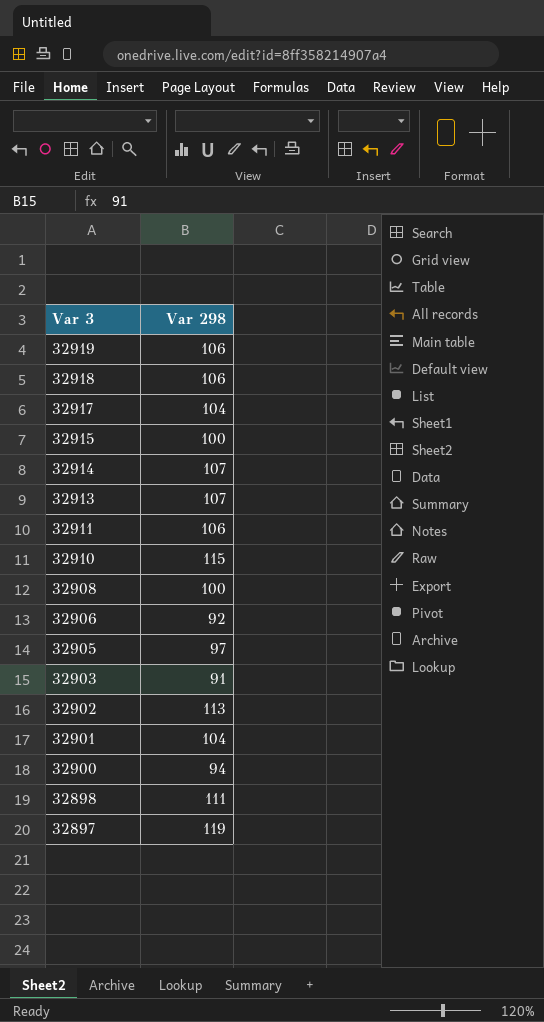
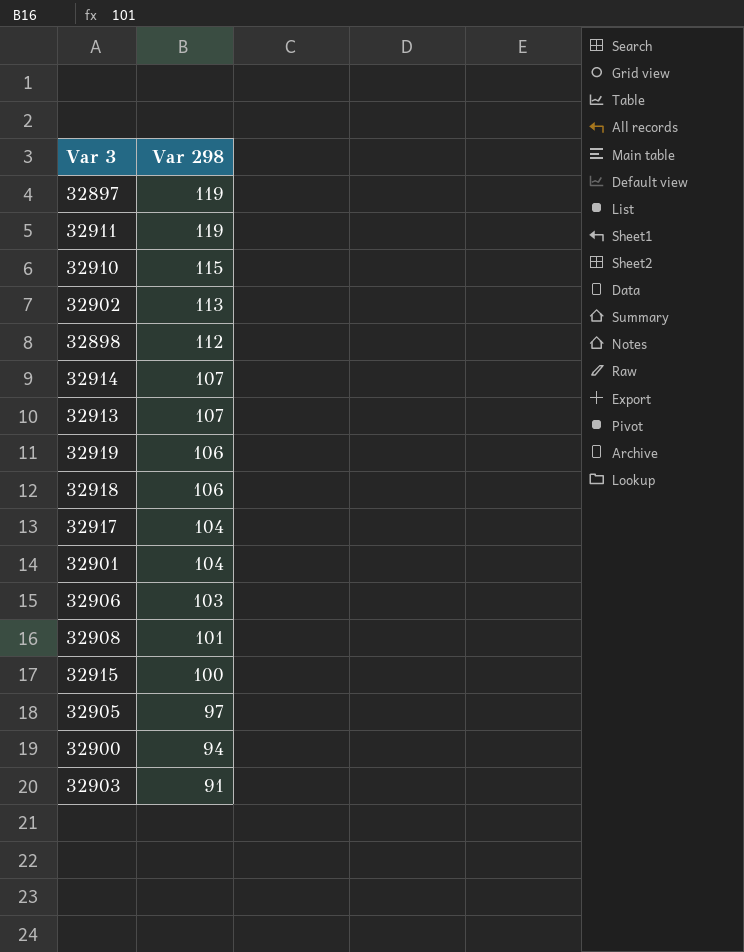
row order: Var 3 descending -> Var 298 descending
32911 | Var 298: 106 -> 119
32898 | Var 298: 111 -> 112
32906 | Var 298: 92 -> 103
32908 | Var 298: 100 -> 101

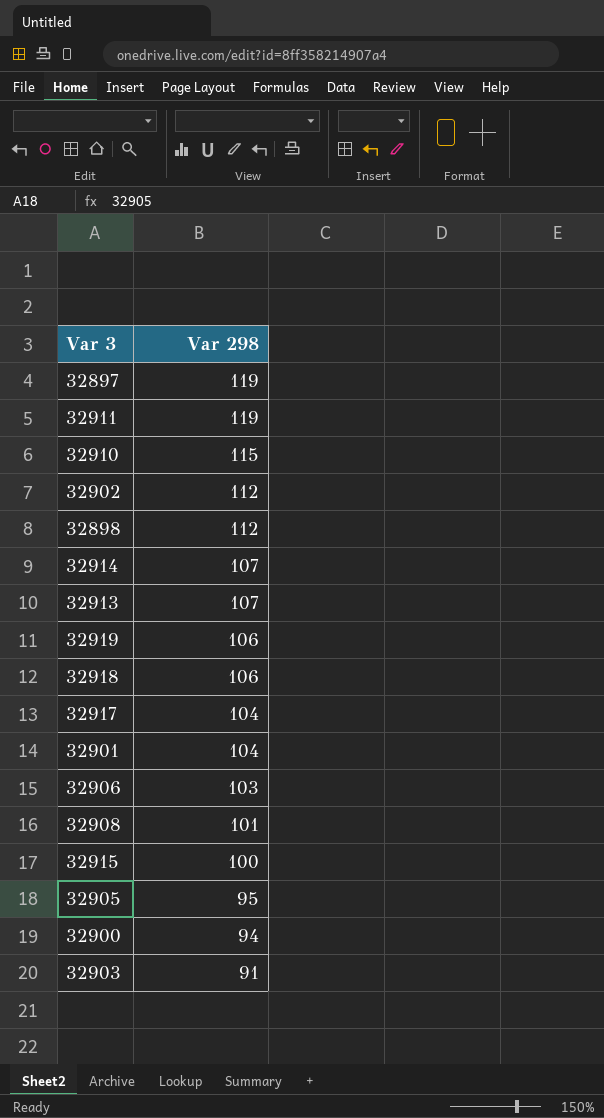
32902 | Var 298: 113 -> 112
32905 | Var 298: 97 -> 95

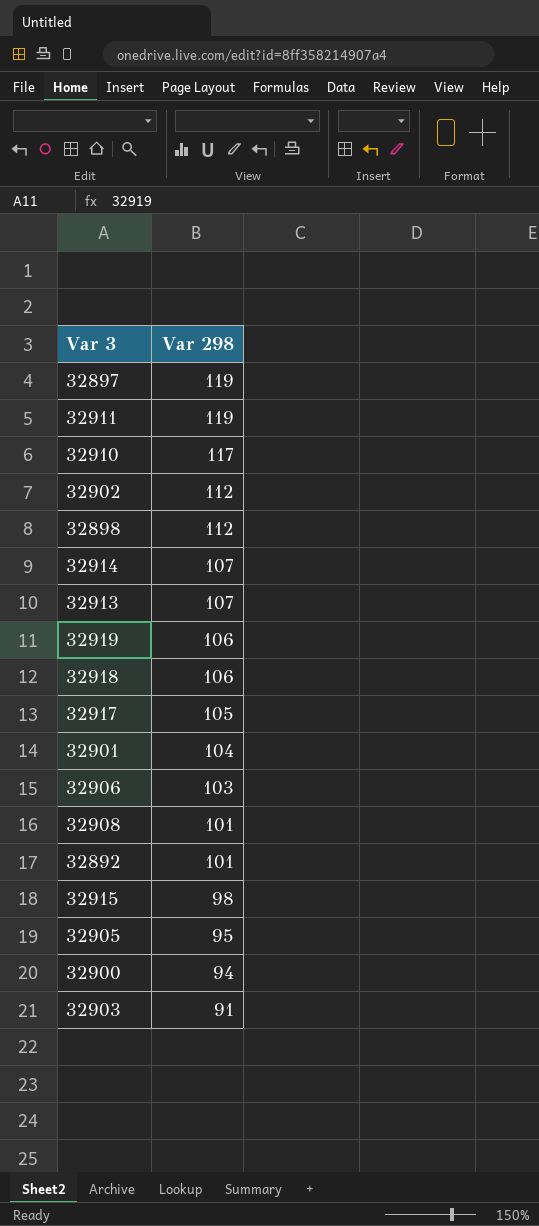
32910 | Var 298: 115 -> 117
32917 | Var 298: 104 -> 105
row 32892: none -> 101
32915 | Var 298: 100 -> 98

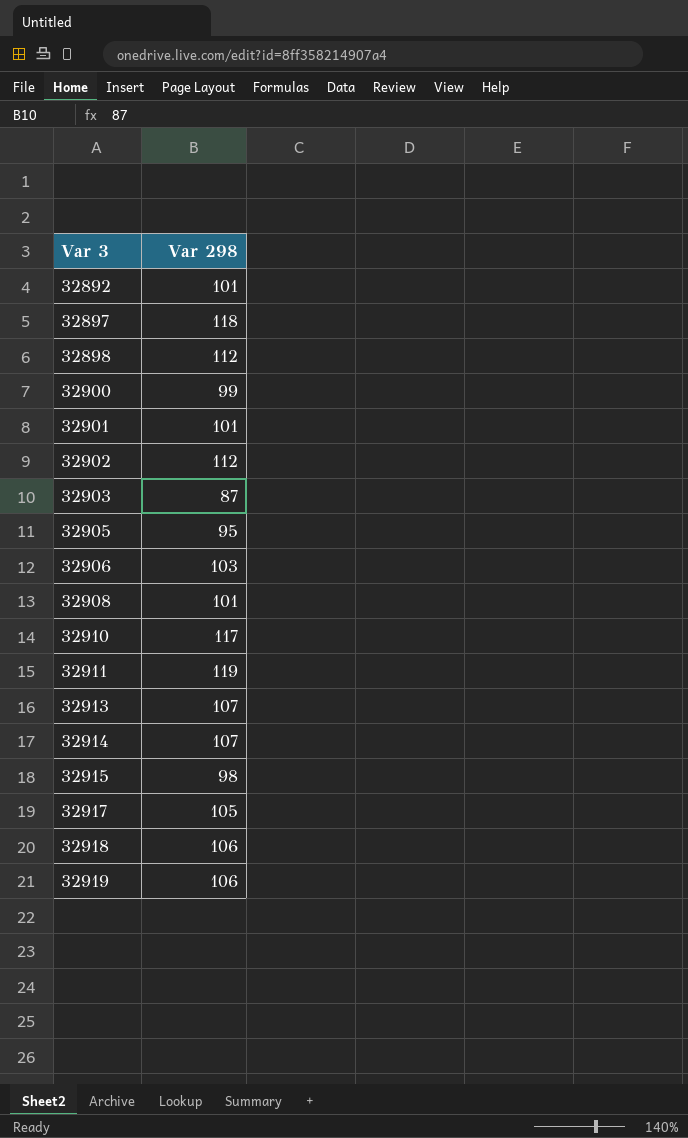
row order: Var 298 descending -> Var 3 ascending
32897 | Var 298: 119 -> 118
32900 | Var 298: 94 -> 99
32901 | Var 298: 104 -> 101
32903 | Var 298: 91 -> 87

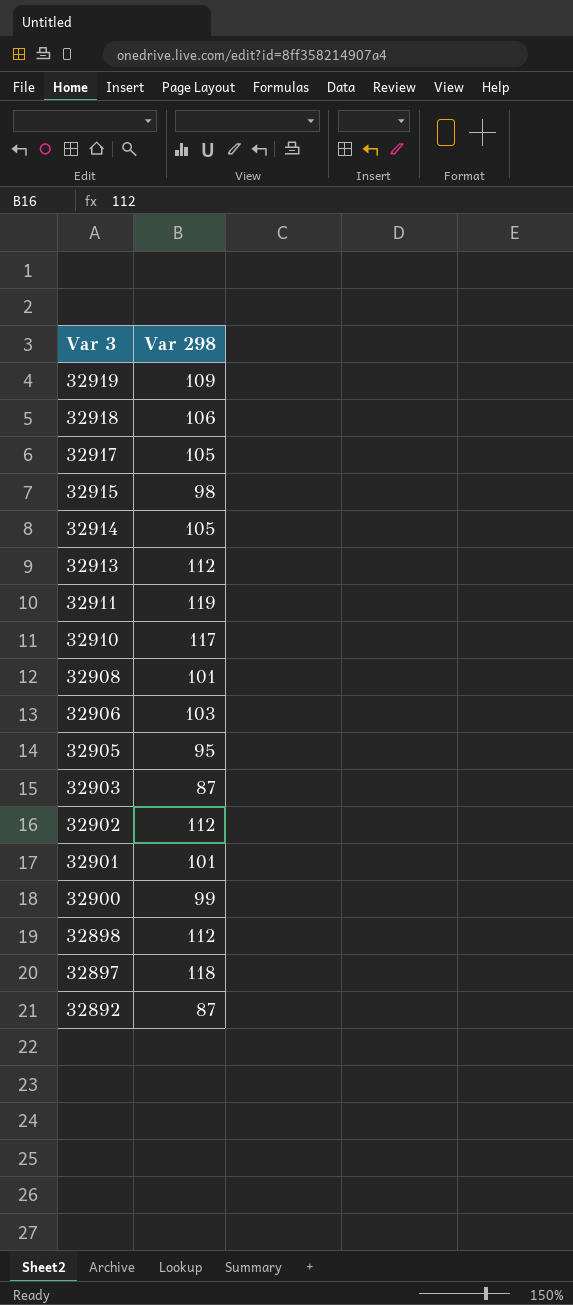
row order: Var 3 ascending -> Var 3 descending
32919 | Var 298: 106 -> 109
32914 | Var 298: 107 -> 105
32913 | Var 298: 107 -> 112
32892 | Var 298: 101 -> 87

